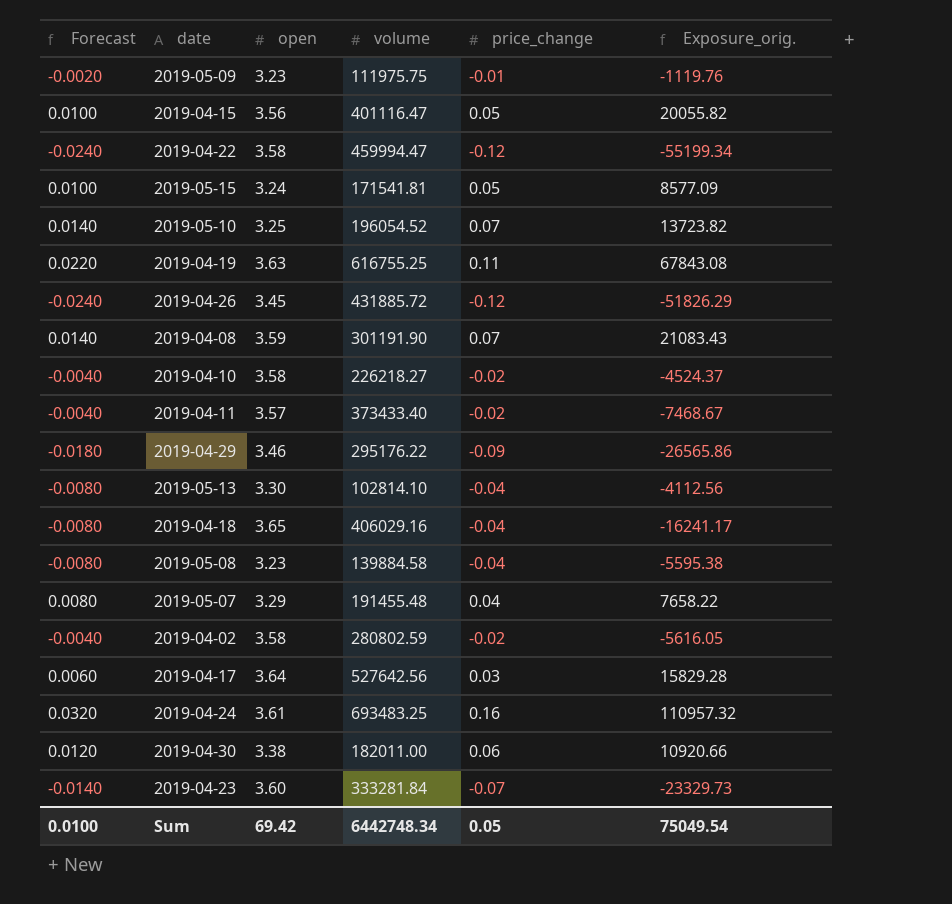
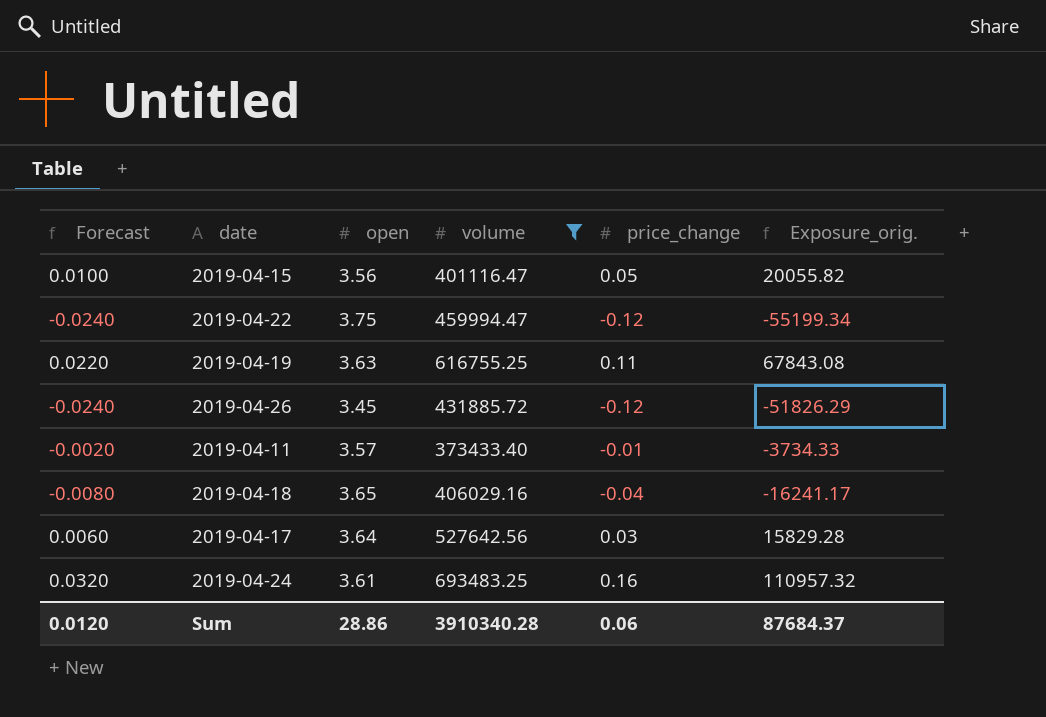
filter: none -> volume >= 373433.40
2019-04-22 | open: 3.58 -> 3.75
2019-04-11 | Forecast: -0.0040 -> -0.0020
2019-04-11 | price_change: -0.02 -> -0.01
2019-04-11 | Exposure_orig.: -7468.67 -> -3734.33
Sum | Forecast: 0.0100 -> 0.0120
Sum | open: 69.42 -> 28.86
Sum | volume: 6442748.34 -> 3910340.28
Sum | price_change: 0.05 -> 0.06
Sum | Exposure_orig.: 75049.54 -> 87684.37

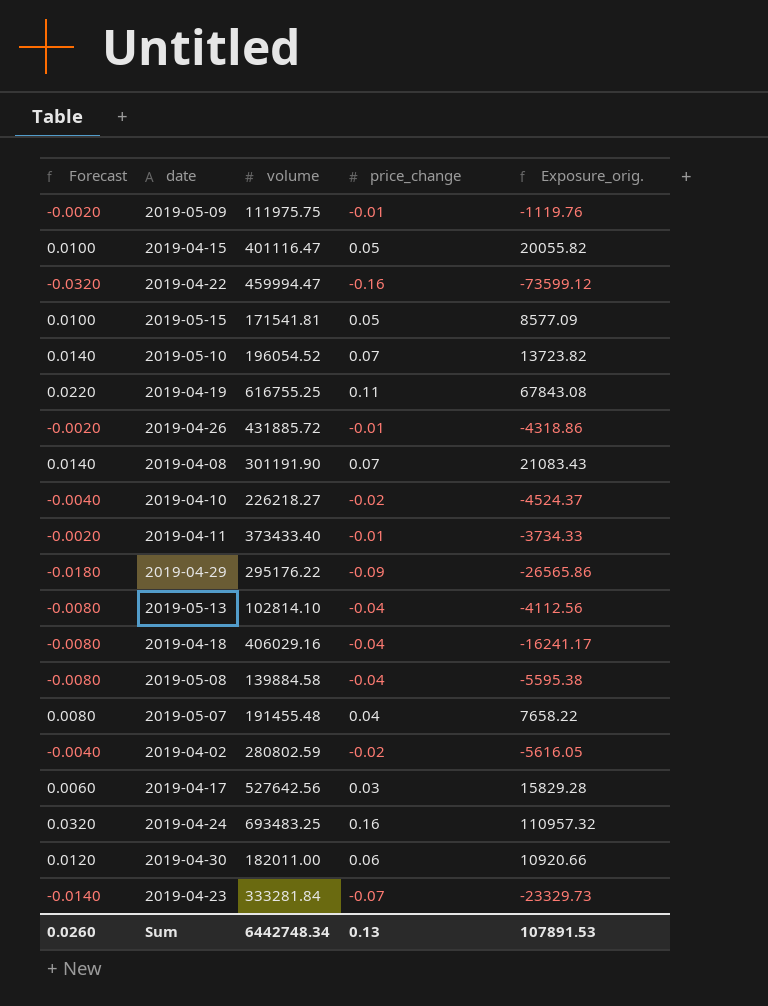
filter: volume >= 373433.40 -> none
column open | position: 3 -> none
2019-04-22 | Forecast: -0.0240 -> -0.0320
2019-04-22 | price_change: -0.12 -> -0.16
2019-04-22 | Exposure_orig.: -55199.34 -> -73599.12
2019-04-26 | Forecast: -0.0240 -> -0.0020
2019-04-26 | price_change: -0.12 -> -0.01
2019-04-26 | Exposure_orig.: -51826.29 -> -4318.86
Sum | Forecast: 0.0120 -> 0.0260
Sum | volume: 3910340.28 -> 6442748.34
Sum | price_change: 0.06 -> 0.13
Sum | Exposure_orig.: 87684.37 -> 107891.53

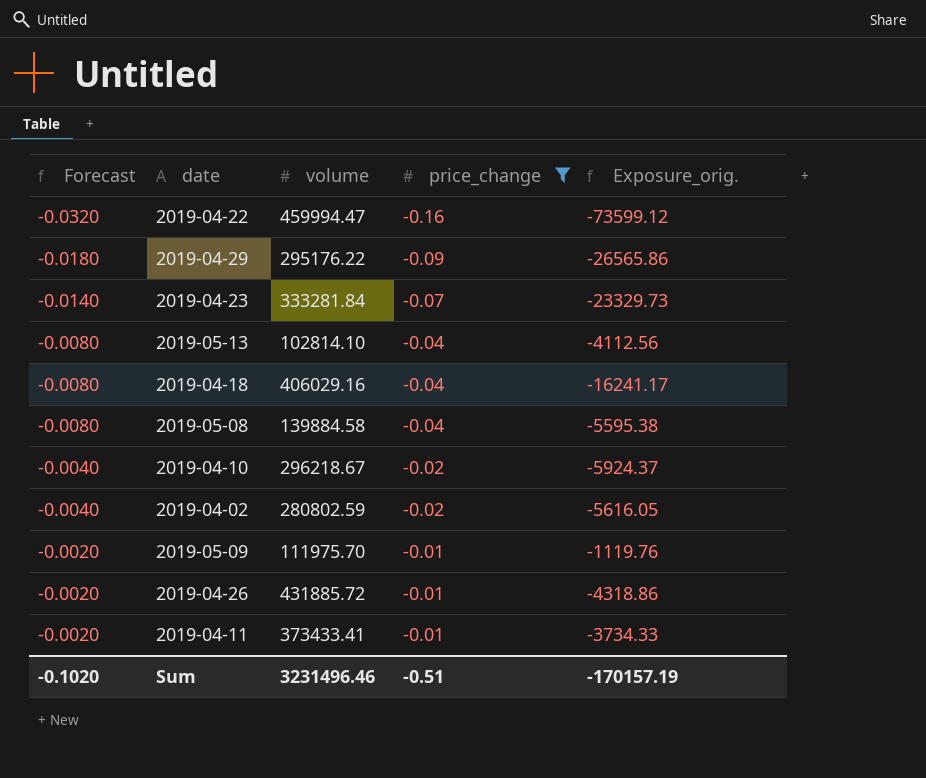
filter: none -> price_change <= -0.01
row order: none -> Forecast ascending
2019-04-10 | volume: 226218.27 -> 296218.67
2019-04-10 | Exposure_orig.: -4524.37 -> -5924.37
2019-05-09 | volume: 111975.75 -> 111975.70
2019-04-11 | volume: 373433.40 -> 373433.41
Sum | Forecast: 0.0260 -> -0.1020
Sum | volume: 6442748.34 -> 3231496.46
Sum | price_change: 0.13 -> -0.51
Sum | Exposure_orig.: 107891.53 -> -170157.19

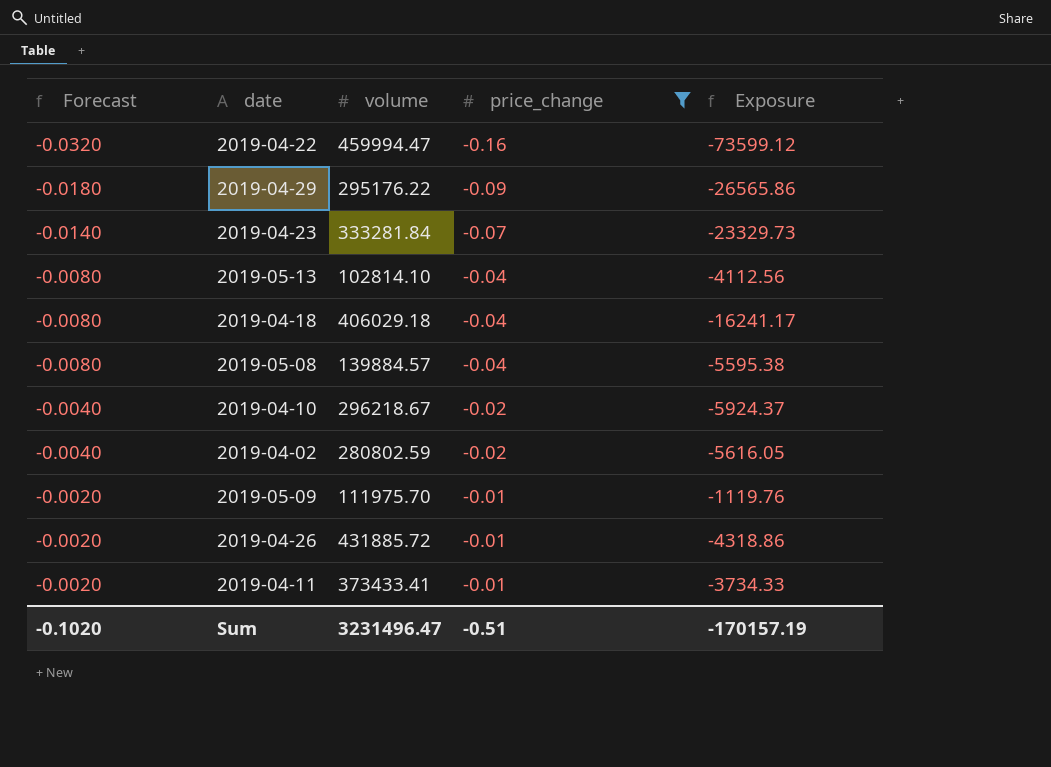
column name: Exposure_orig. -> Exposure
2019-04-18 | volume: 406029.16 -> 406029.18
2019-05-08 | volume: 139884.58 -> 139884.57
Sum | volume: 3231496.46 -> 3231496.47

